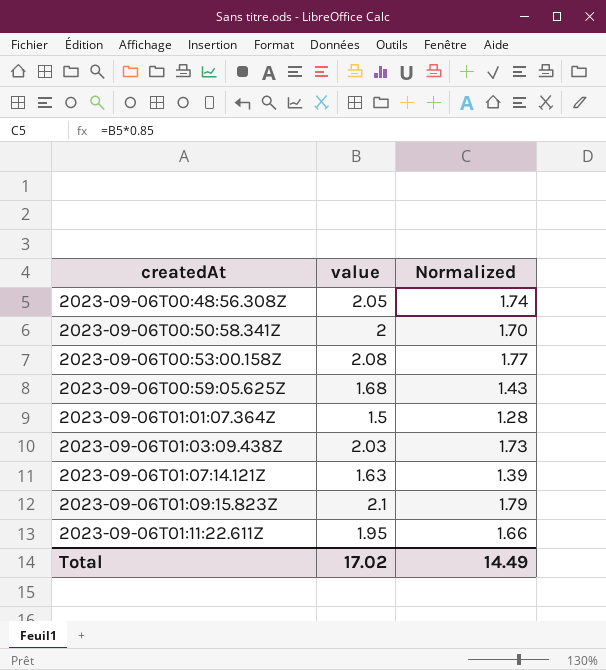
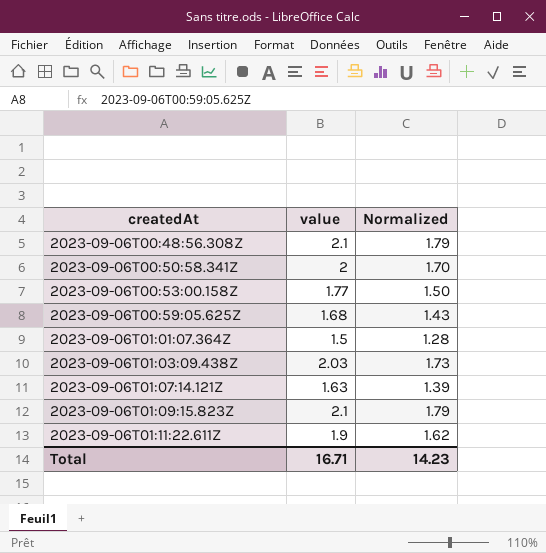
2023-09-06T00:48:56.308Z | value: 2.05 -> 2.1
2023-09-06T00:48:56.308Z | Normalized: 1.74 -> 1.79
2023-09-06T00:53:00.158Z | value: 2.08 -> 1.77
2023-09-06T00:53:00.158Z | Normalized: 1.77 -> 1.50
2023-09-06T01:11:22.611Z | value: 1.95 -> 1.9
2023-09-06T01:11:22.611Z | Normalized: 1.66 -> 1.62
Total | value: 17.02 -> 16.71
Total | Normalized: 14.49 -> 14.23

